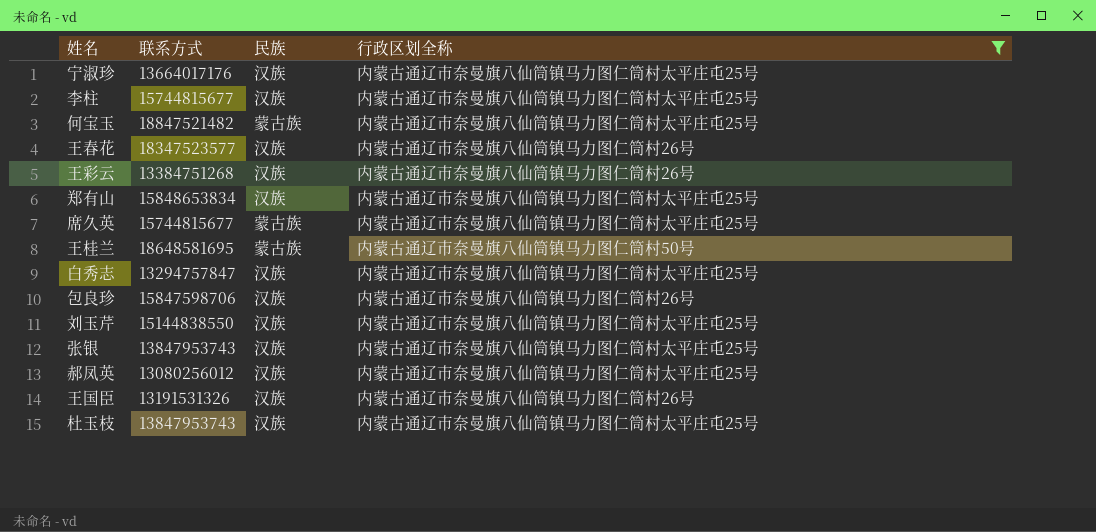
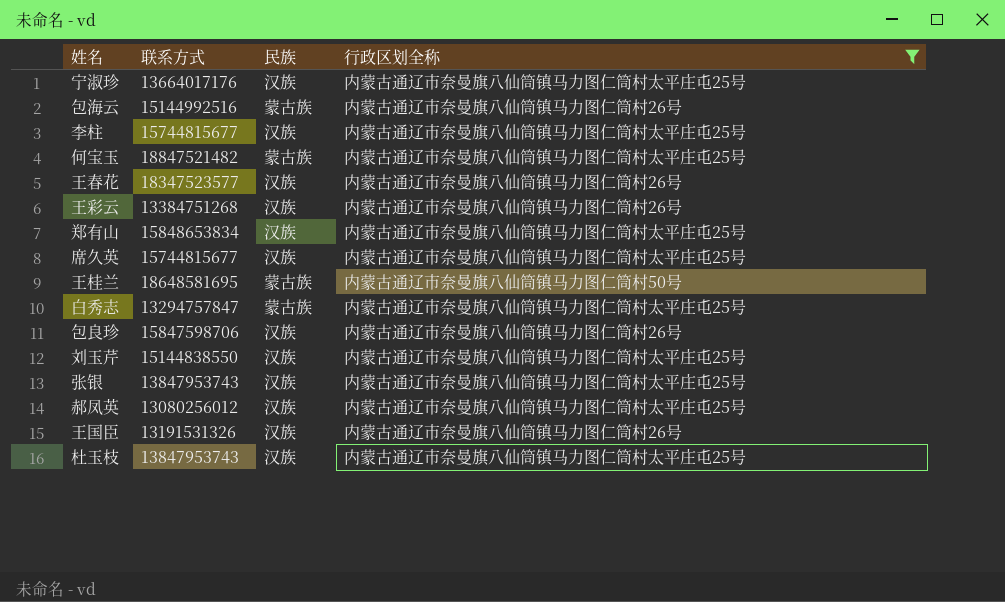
row 包海云: none -> 15144992516 | 蒙古族 | 内蒙古通辽市奈曼旗八仙筒镇马力图仁筒村26号
席久英 | 民族: 蒙古族 -> 汉族
白秀志 | 民族: 汉族 -> 蒙古族

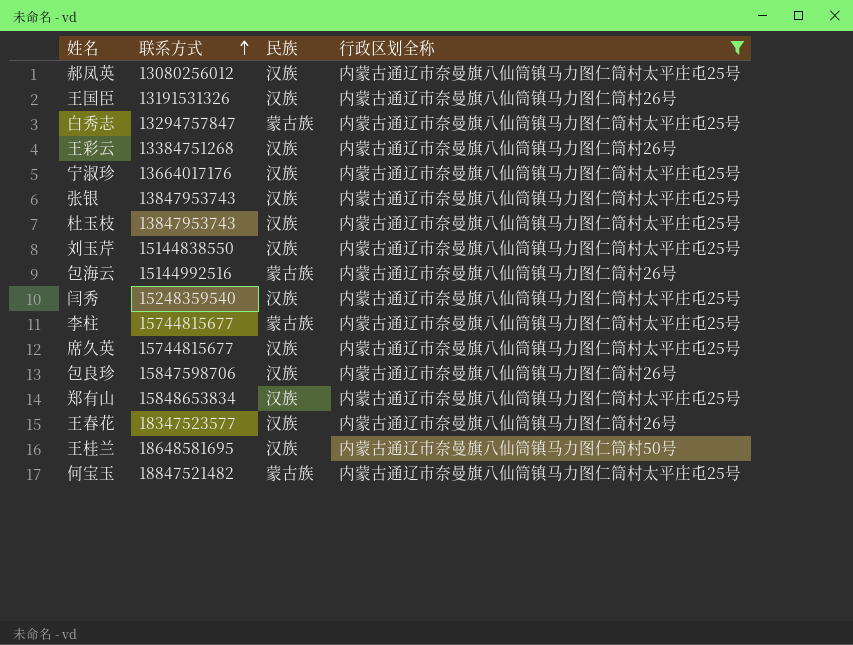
row order: none -> 联系方式 ascending
row 闫秀: none -> 15248359540 | 汉族 | 内蒙古通辽市奈曼旗八仙筒镇马力图仁筒村太平庄屯25号
李柱 | 民族: 汉族 -> 蒙古族
王桂兰 | 民族: 蒙古族 -> 汉族

